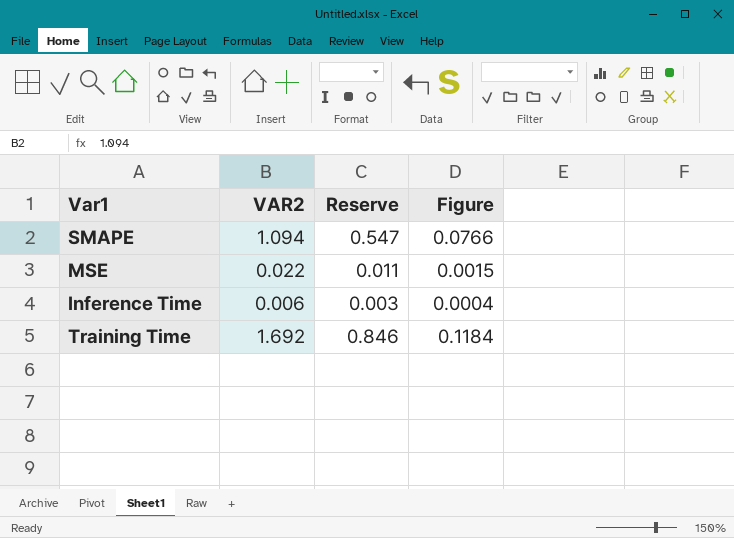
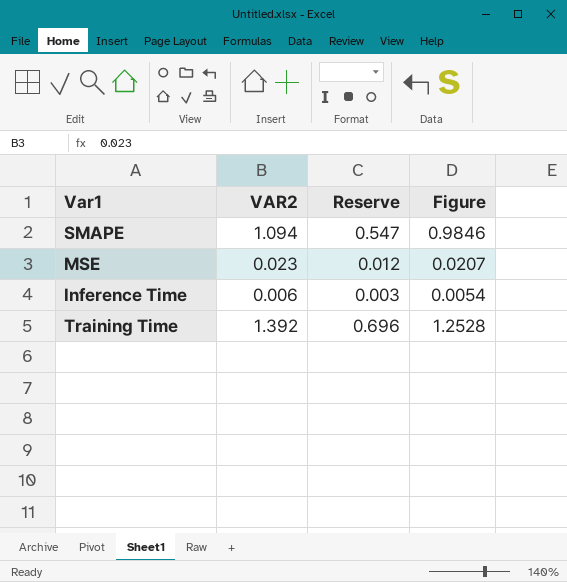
column Figure | formula: [VAR2] * 0.07 -> [VAR2] * 0.9
MSE | VAR2: 0.022 -> 0.023
MSE | Reserve: 0.011 -> 0.012
Training Time | VAR2: 1.692 -> 1.392
Training Time | Reserve: 0.846 -> 0.696

